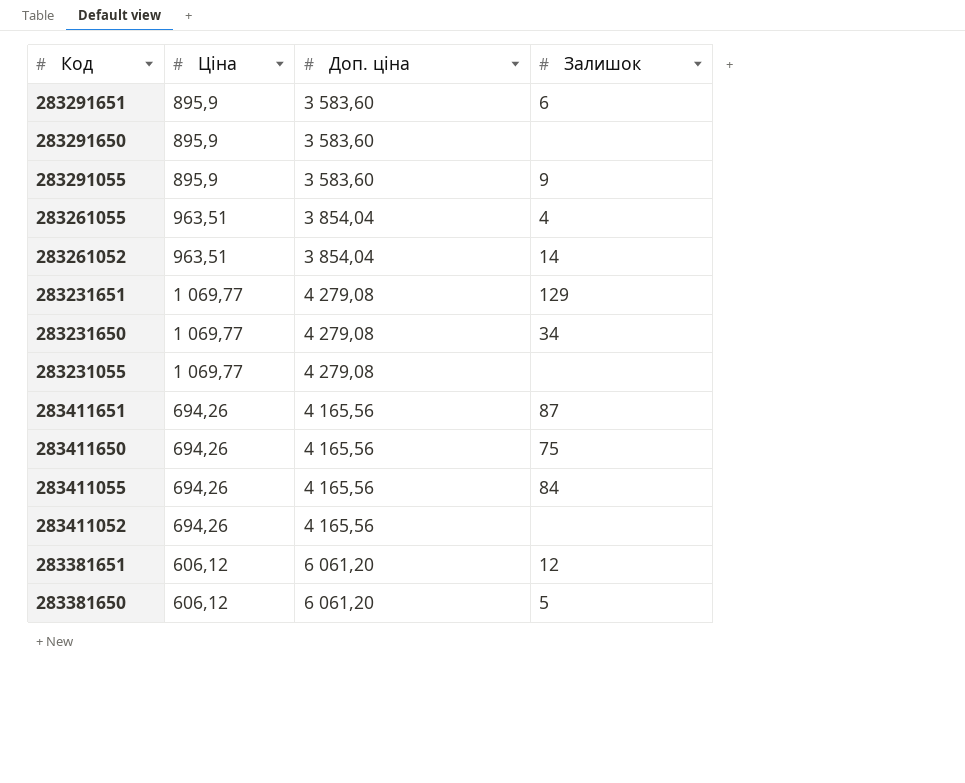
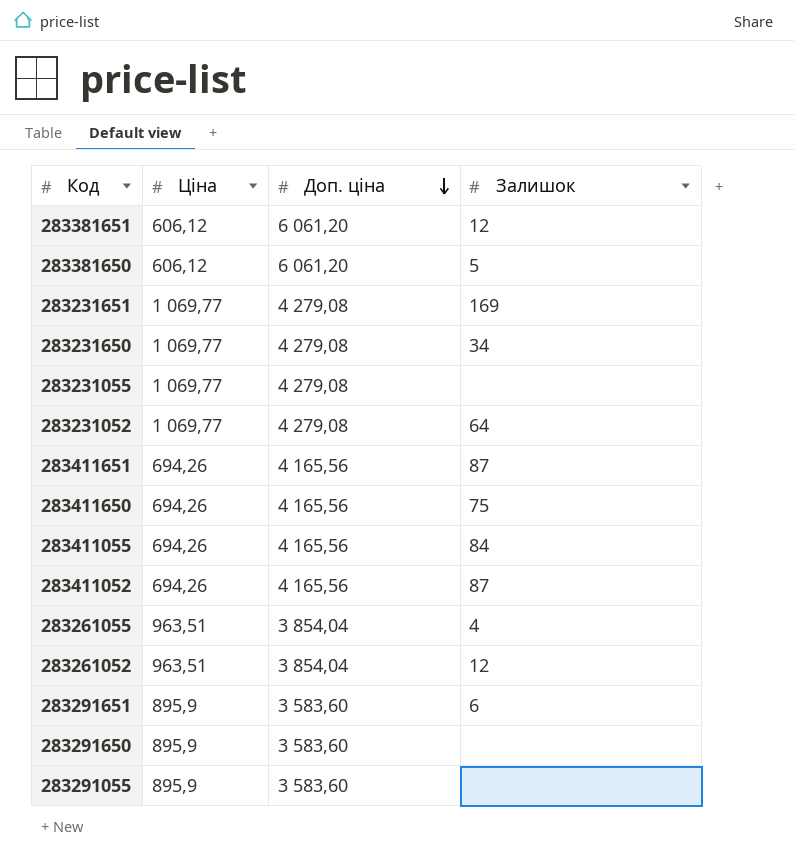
row order: none -> Доп. ціна descending
283231651 | Залишок: 129 -> 169
row 283231052: none -> 1 069,77 | 4 279,08 | 64
283411052 | Залишок: none -> 87
283261052 | Залишок: 14 -> 12
283291055 | Залишок: 9 -> none

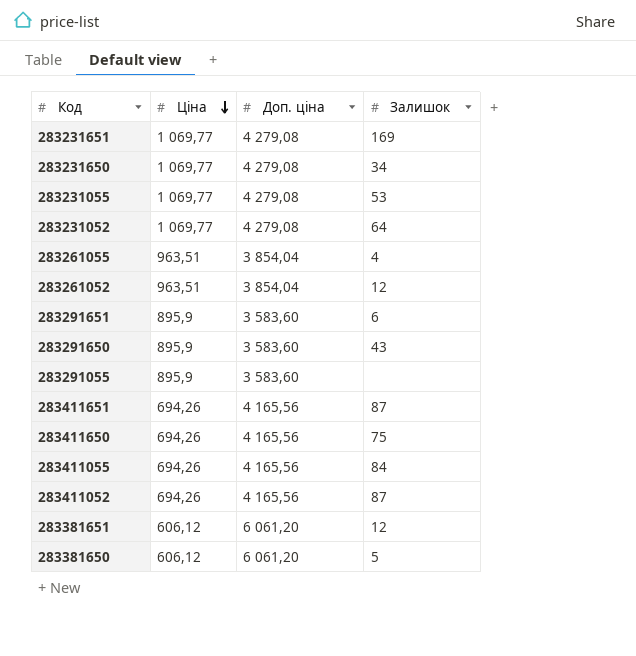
row order: Доп. ціна descending -> Ціна descending
283231055 | Залишок: none -> 53
283291650 | Залишок: none -> 43

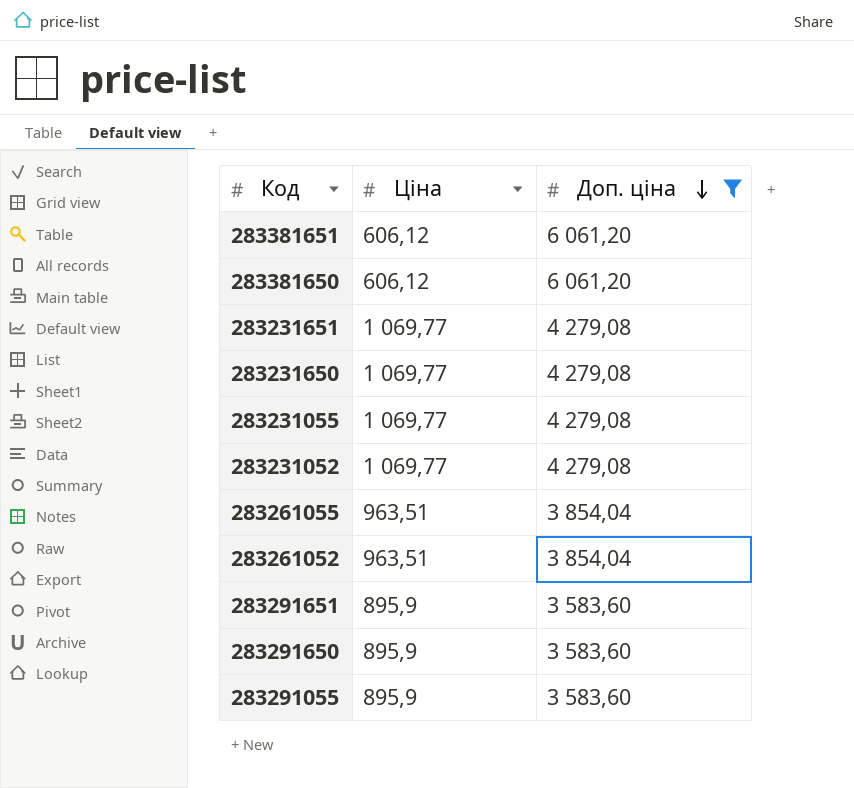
filter: none -> Доп. ціна != 4 165,56
row order: Ціна descending -> Доп. ціна descending
column Залишок | position: 4 -> none

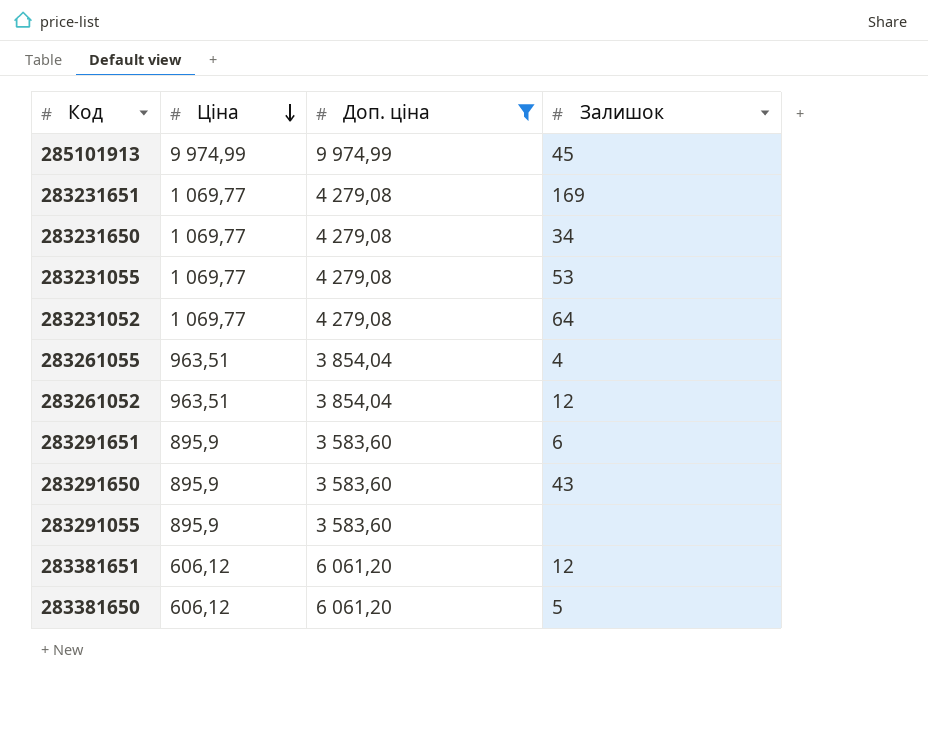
row order: Доп. ціна descending -> Ціна descending
column Залишок | position: none -> 4
row 285101913: none -> 9 974,99 | 9 974,99 | 45

